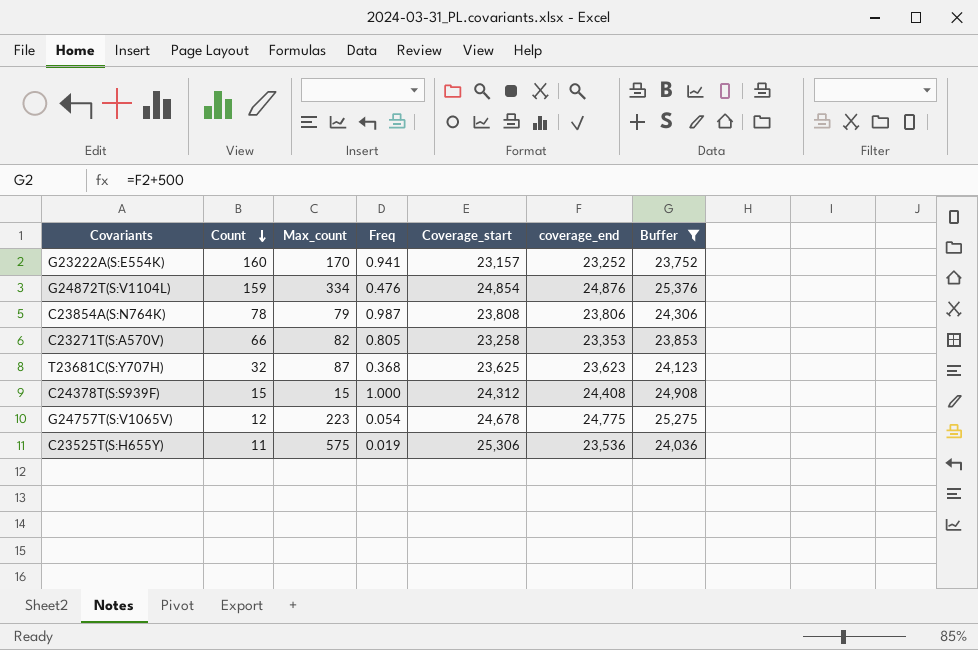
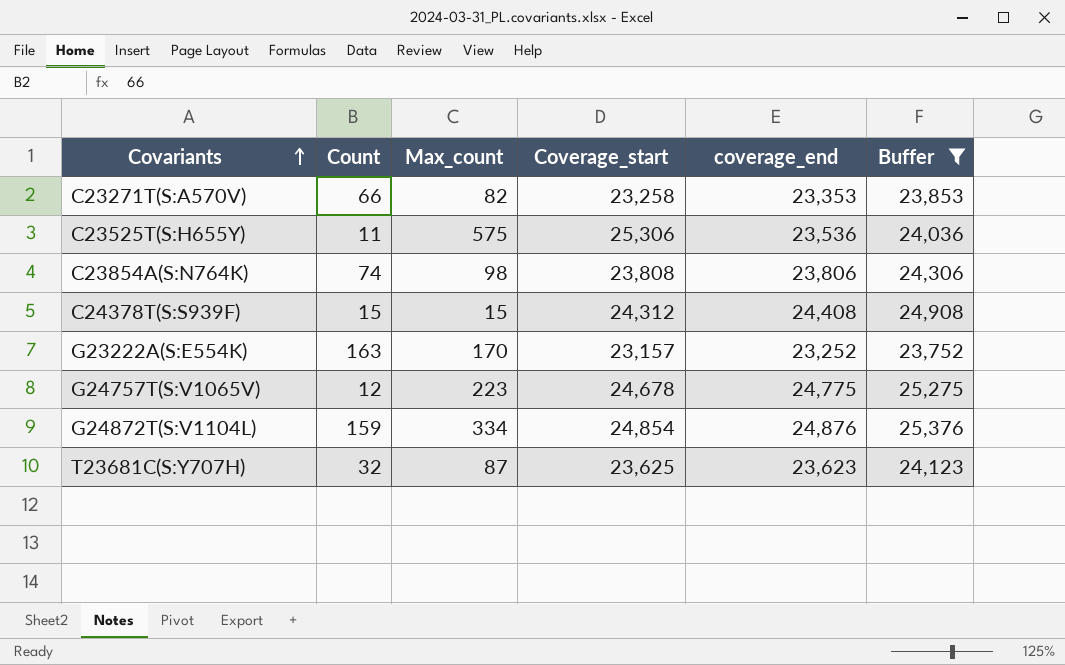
row order: Count descending -> Covariants ascending
column Freq | formula: [Count] / [Max_count] -> none
C23854A(S:N764K) | Count: 78 -> 74
C23854A(S:N764K) | Max_count: 79 -> 98
G23222A(S:E554K) | Count: 160 -> 163

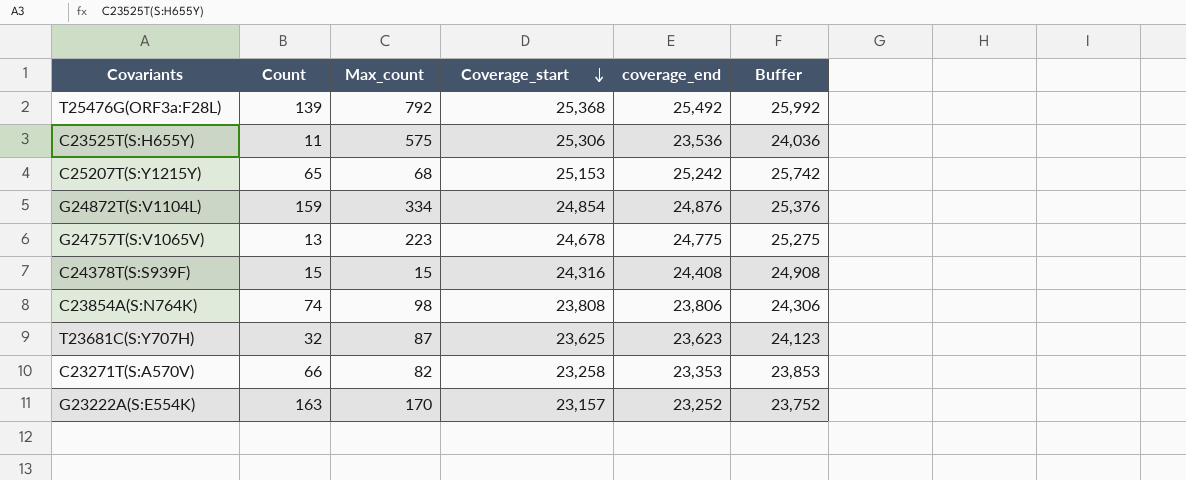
filter: Buffer <= 25,376 -> none
row order: Covariants ascending -> Coverage_start descending
G24757T(S:V1065V) | Count: 12 -> 13
C24378T(S:S939F) | Coverage_start: 24,312 -> 24,316

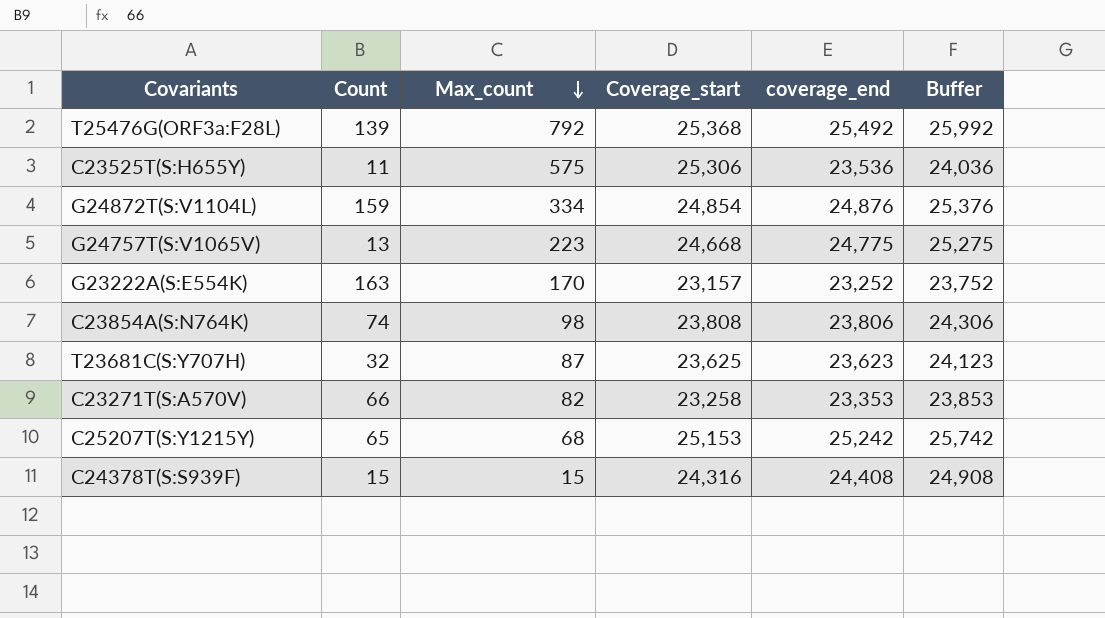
row order: Coverage_start descending -> Max_count descending
G24757T(S:V1065V) | Coverage_start: 24,678 -> 24,668

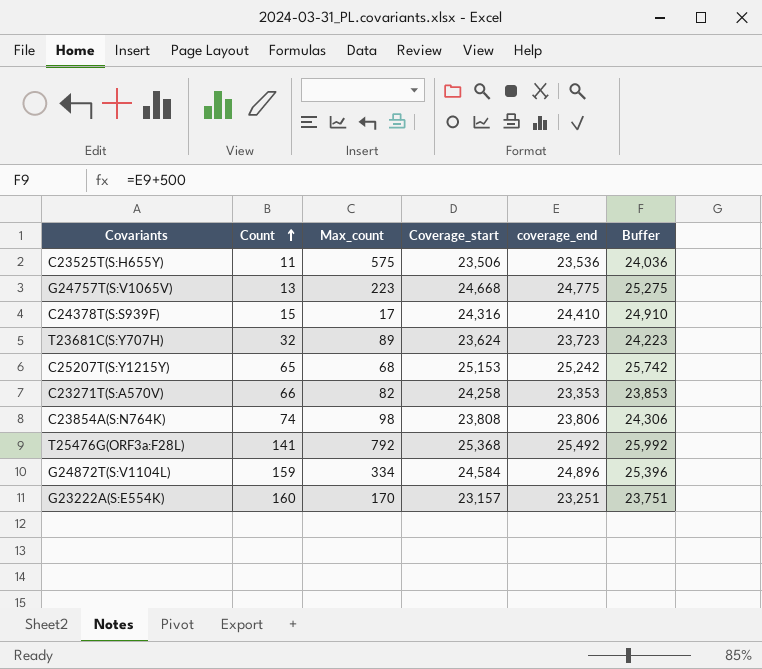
row order: Max_count descending -> Count ascending
C23525T(S:H655Y) | Coverage_start: 25,306 -> 23,506
C24378T(S:S939F) | Max_count: 15 -> 17
C24378T(S:S939F) | coverage_end: 24,408 -> 24,410
C24378T(S:S939F) | Buffer: 24,908 -> 24,910
T23681C(S:Y707H) | Max_count: 87 -> 89
T23681C(S:Y707H) | Coverage_start: 23,625 -> 23,624
T23681C(S:Y707H) | coverage_end: 23,623 -> 23,723
T23681C(S:Y707H) | Buffer: 24,123 -> 24,223
C23271T(S:A570V) | Coverage_start: 23,258 -> 24,258
T25476G(ORF3a:F28L) | Count: 139 -> 141
G24872T(S:V1104L) | Coverage_start: 24,854 -> 24,584
G24872T(S:V1104L) | coverage_end: 24,876 -> 24,896
G24872T(S:V1104L) | Buffer: 25,376 -> 25,396
G23222A(S:E554K) | Count: 163 -> 160
G23222A(S:E554K) | coverage_end: 23,252 -> 23,251
G23222A(S:E554K) | Buffer: 23,752 -> 23,751

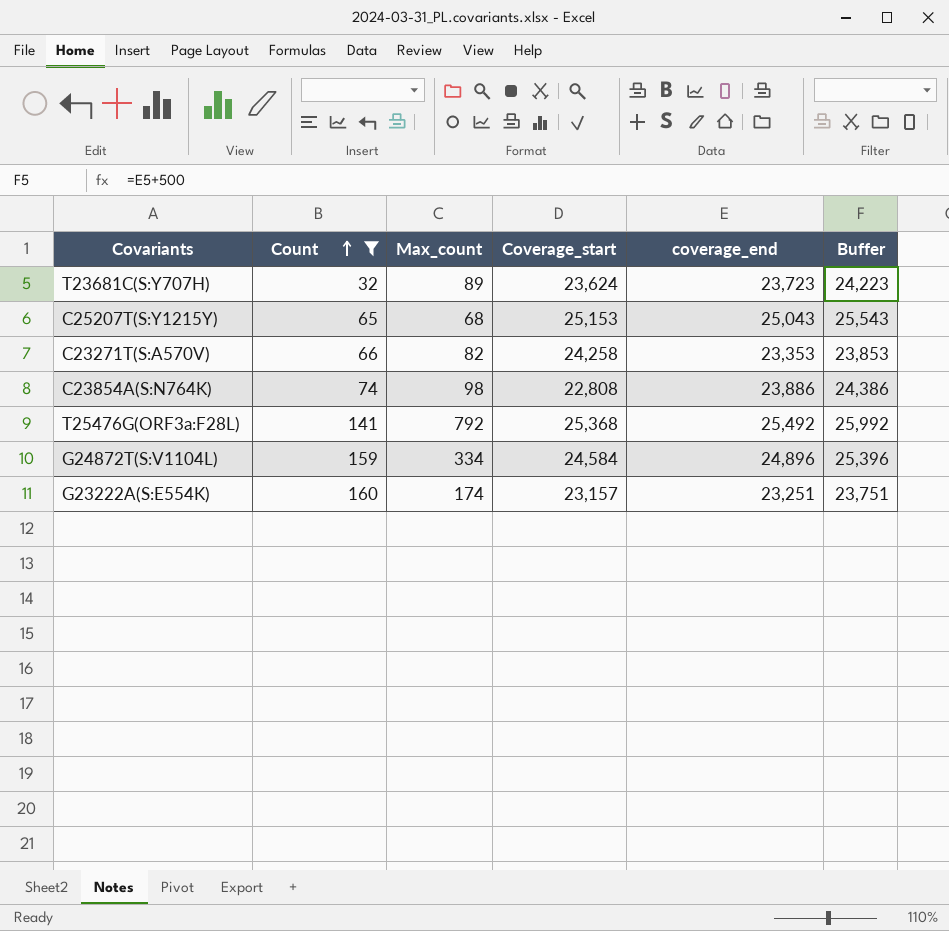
filter: none -> Count >= 32
C25207T(S:Y1215Y) | coverage_end: 25,242 -> 25,043
C25207T(S:Y1215Y) | Buffer: 25,742 -> 25,543
C23854A(S:N764K) | Coverage_start: 23,808 -> 22,808
C23854A(S:N764K) | coverage_end: 23,806 -> 23,886
C23854A(S:N764K) | Buffer: 24,306 -> 24,386
G23222A(S:E554K) | Max_count: 170 -> 174

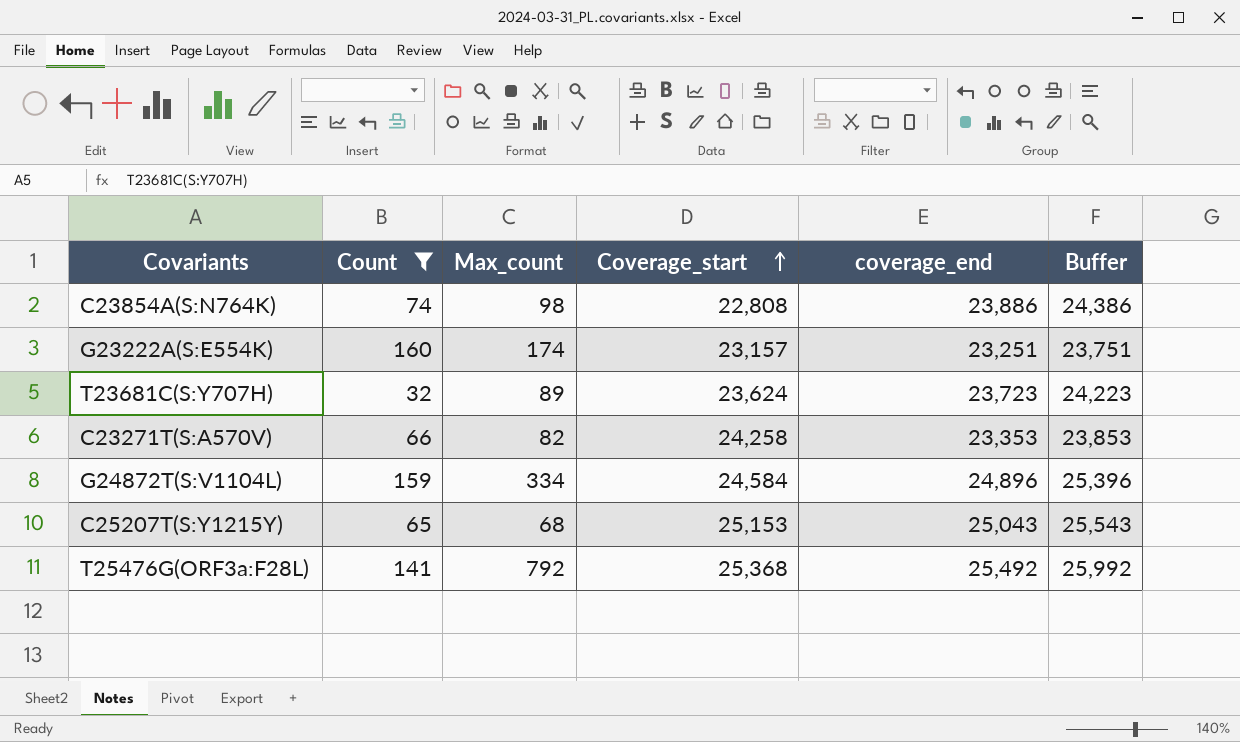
row order: Count ascending -> Coverage_start ascending

